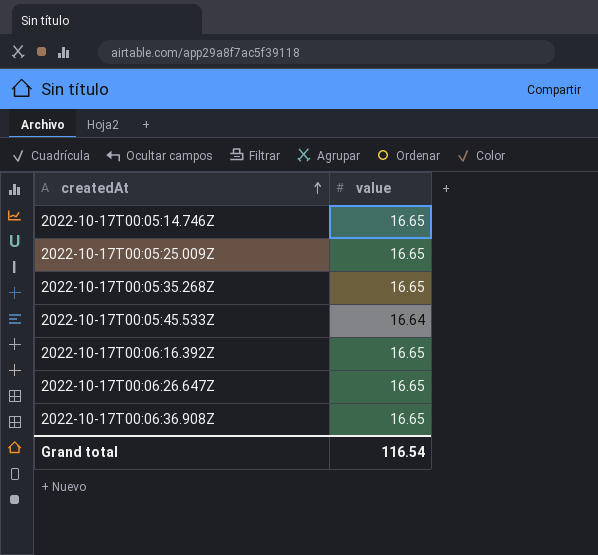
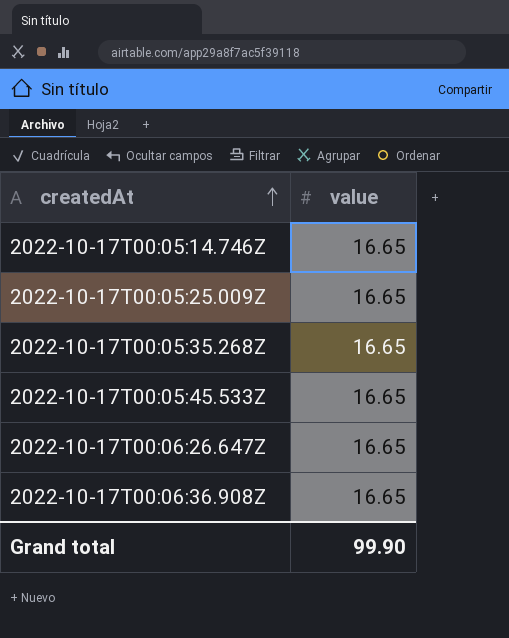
row 2022-10-17T00:06:16.392Z: 16.65 -> none
2022-10-17T00:05:45.533Z | value: 16.64 -> 16.65
Grand total | value: 116.54 -> 99.90

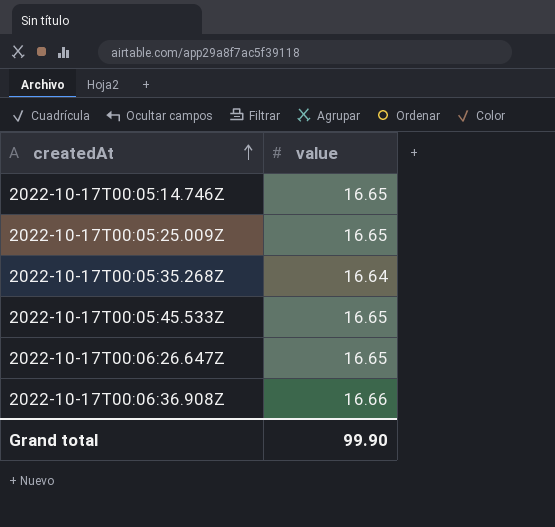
2022-10-17T00:05:35.268Z | value: 16.65 -> 16.64
2022-10-17T00:06:36.908Z | value: 16.65 -> 16.66

